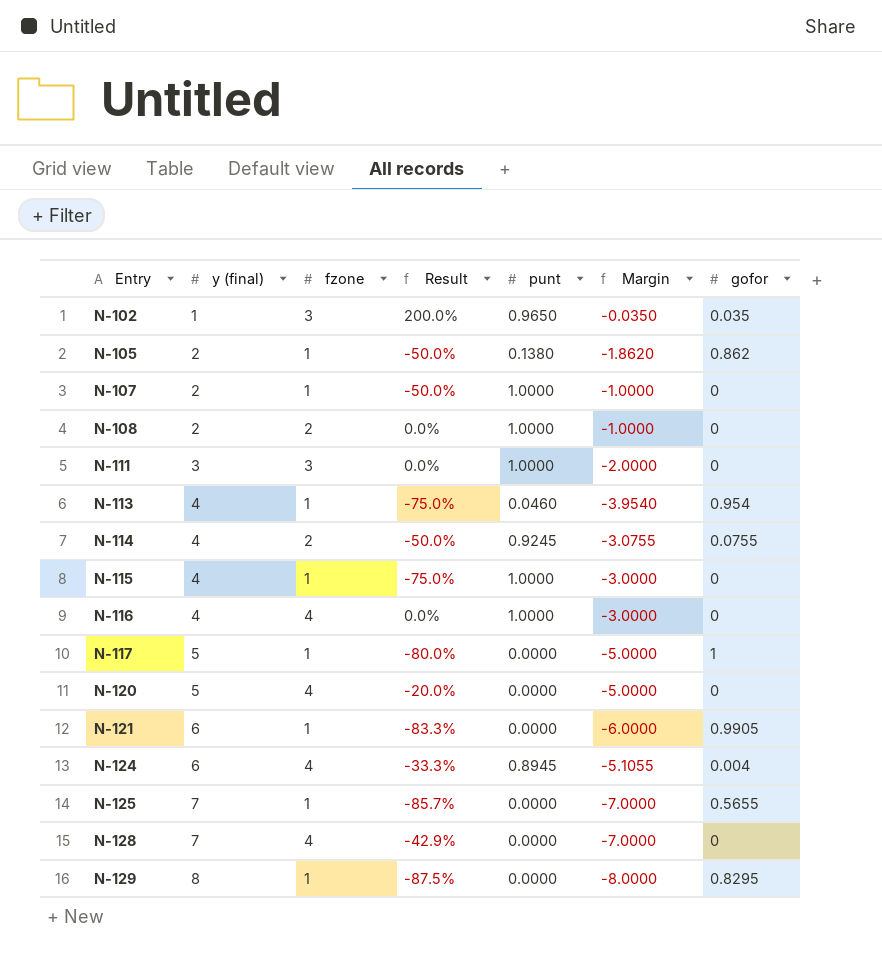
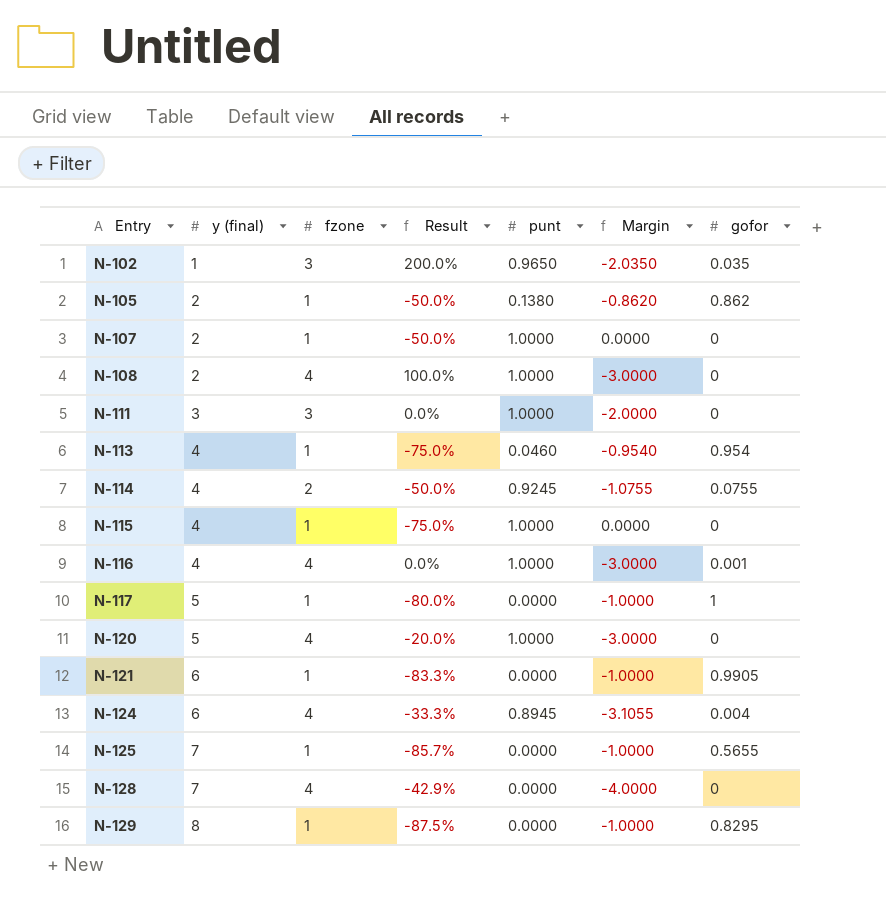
column Margin | formula: [punt] - [y (final)] -> [punt] - [fzone]
N-108 | fzone: 2 -> 4
N-108 | Result: 0.0% -> 100.0%
N-116 | gofor: 0 -> 0.001
N-120 | punt: 0.0000 -> 1.0000

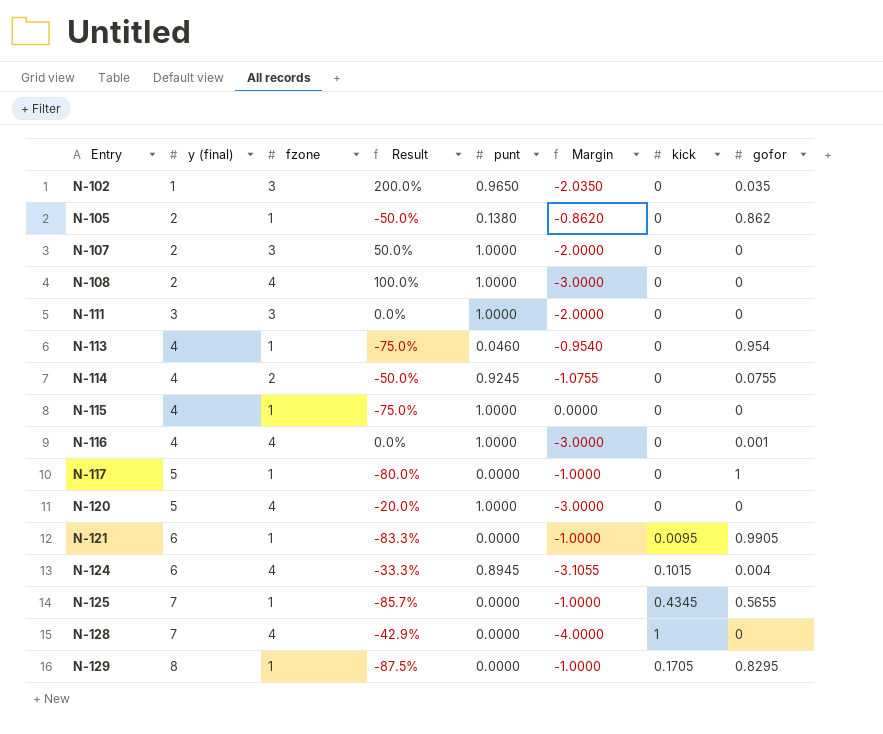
column kick | position: none -> 7
N-107 | fzone: 1 -> 3
N-107 | Result: -50.0% -> 50.0%
N-107 | Margin: 0.0000 -> -2.0000

